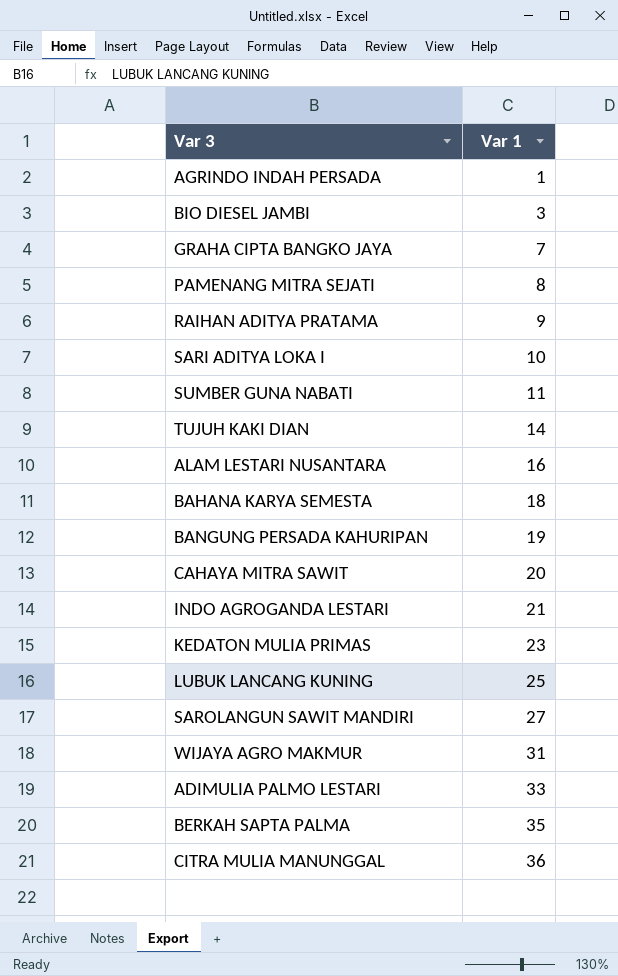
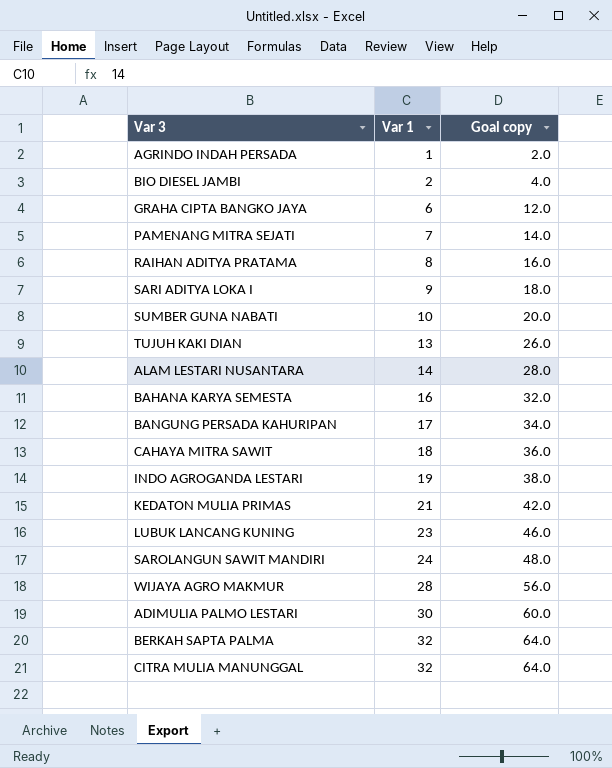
column Goal copy | formula: none -> [Var 1] * 2
BIO DIESEL JAMBI | Var 1: 3 -> 2
GRAHA CIPTA BANGKO JAYA | Var 1: 7 -> 6
PAMENANG MITRA SEJATI | Var 1: 8 -> 7
RAIHAN ADITYA PRATAMA | Var 1: 9 -> 8
SARI ADITYA LOKA I | Var 1: 10 -> 9
SUMBER GUNA NABATI | Var 1: 11 -> 10
TUJUH KAKI DIAN | Var 1: 14 -> 13
ALAM LESTARI NUSANTARA | Var 1: 16 -> 14
BAHANA KARYA SEMESTA | Var 1: 18 -> 16
BANGUNG PERSADA KAHURIPAN | Var 1: 19 -> 17
CAHAYA MITRA SAWIT | Var 1: 20 -> 18
INDO AGROGANDA LESTARI | Var 1: 21 -> 19
KEDATON MULIA PRIMAS | Var 1: 23 -> 21
LUBUK LANCANG KUNING | Var 1: 25 -> 23
SAROLANGUN SAWIT MANDIRI | Var 1: 27 -> 24
WIJAYA AGRO MAKMUR | Var 1: 31 -> 28
ADIMULIA PALMO LESTARI | Var 1: 33 -> 30
BERKAH SAPTA PALMA | Var 1: 35 -> 32
CITRA MULIA MANUNGGAL | Var 1: 36 -> 32

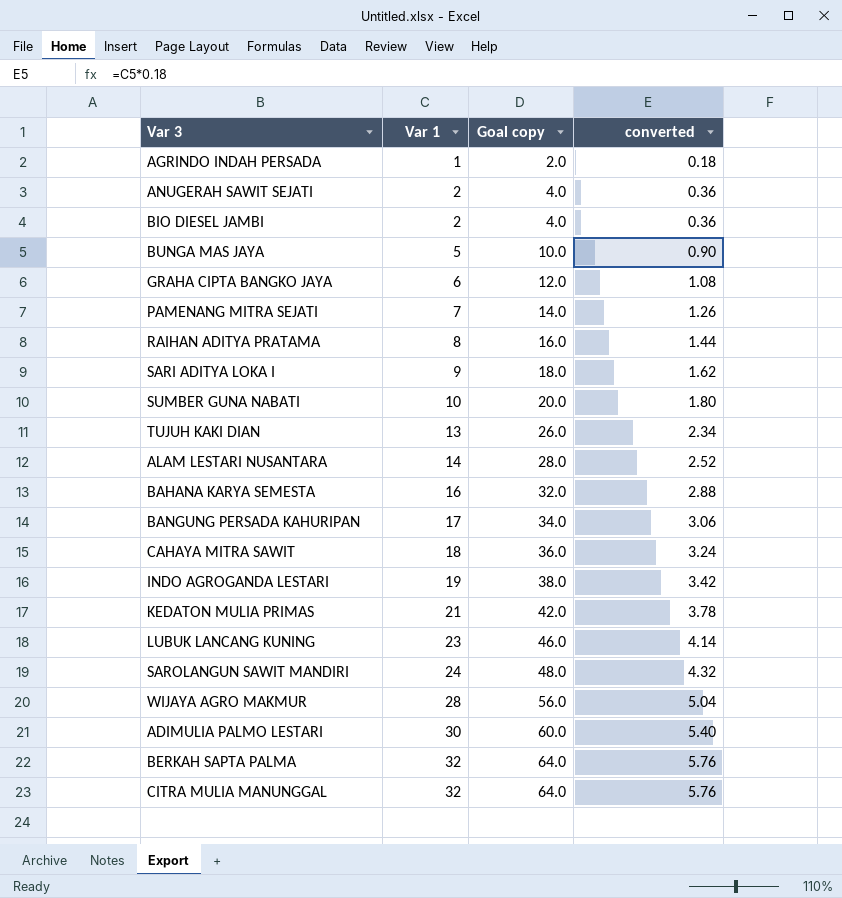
column converted | formula: none -> [Var 1] * 0.18
row ANUGERAH SAWIT SEJATI: none -> 2 | 4.0 | 0.36
row BUNGA MAS JAYA: none -> 5 | 10.0 | 0.90

